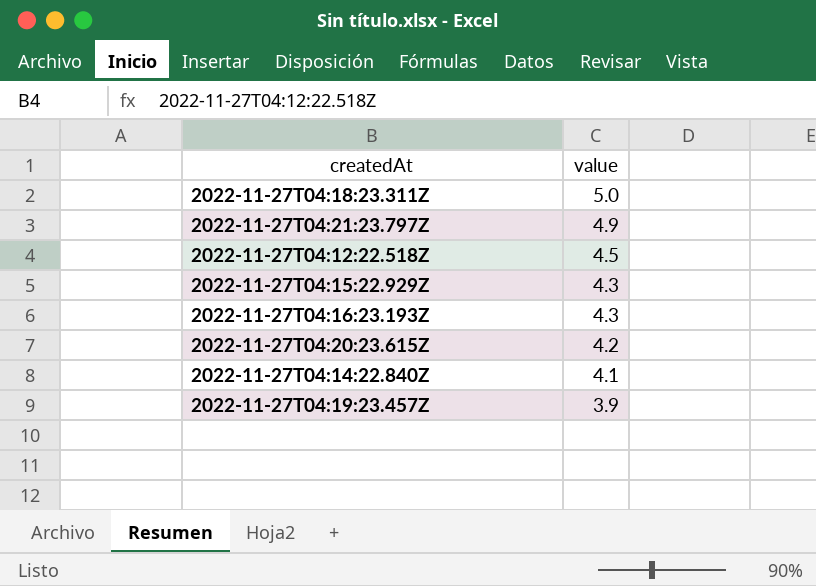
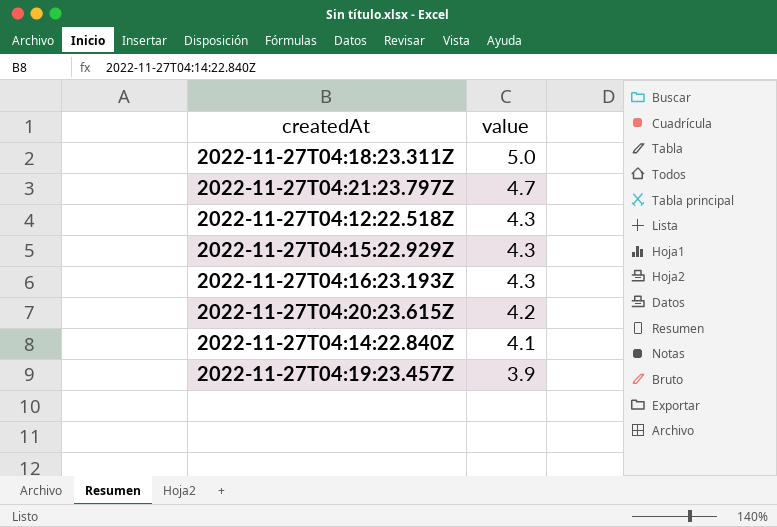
2022-11-27T04:21:23.797Z | value: 4.9 -> 4.7
2022-11-27T04:12:22.518Z | value: 4.5 -> 4.3

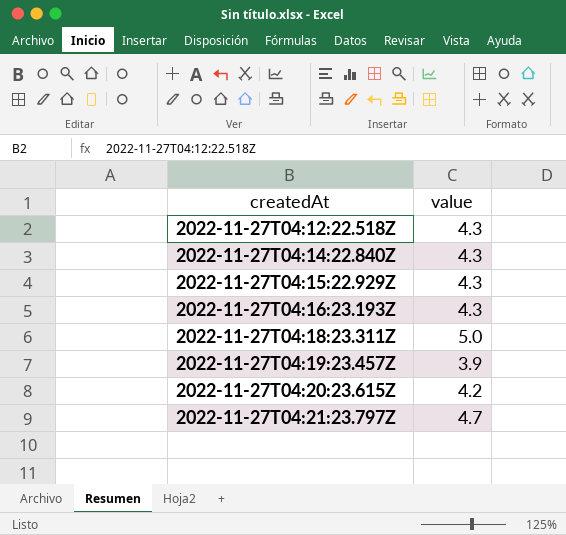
row order: value descending -> createdAt ascending
2022-11-27T04:14:22.840Z | value: 4.1 -> 4.3

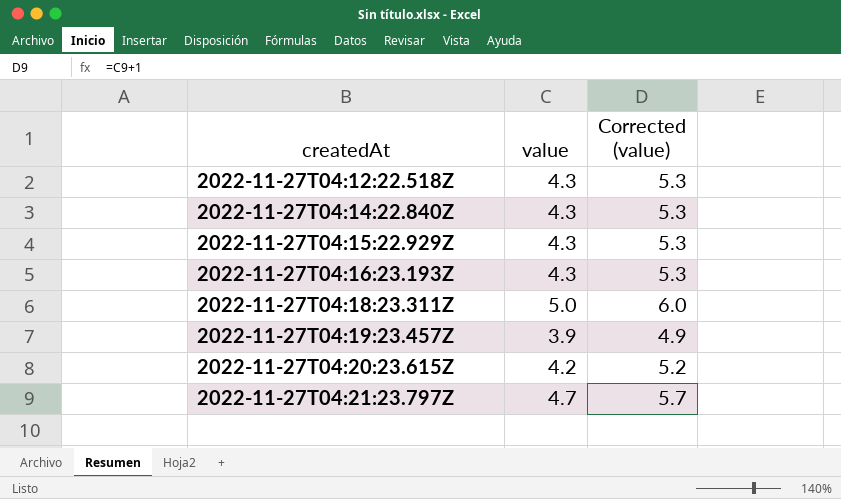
column Corrected (value) | formula: none -> [value] + 1

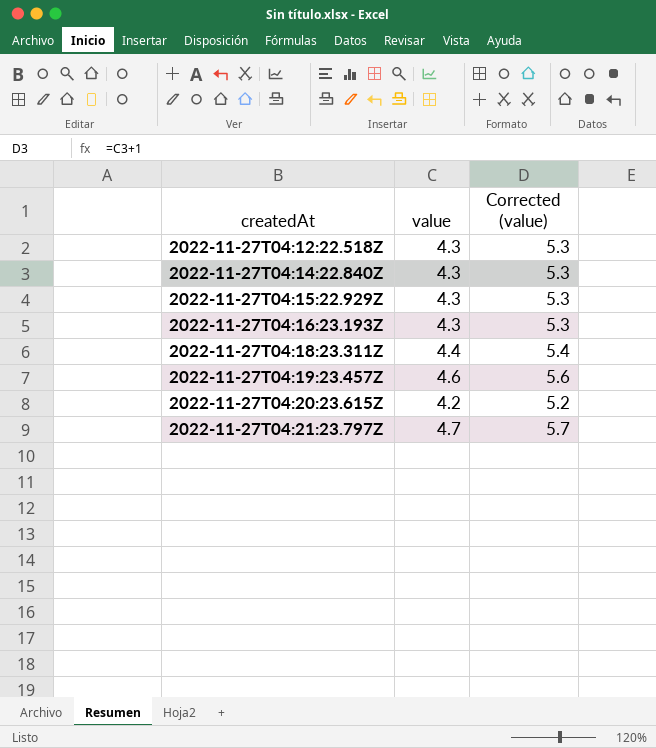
2022-11-27T04:18:23.311Z | value: 5.0 -> 4.4
2022-11-27T04:18:23.311Z | Corrected (value): 6.0 -> 5.4
2022-11-27T04:19:23.457Z | value: 3.9 -> 4.6
2022-11-27T04:19:23.457Z | Corrected (value): 4.9 -> 5.6

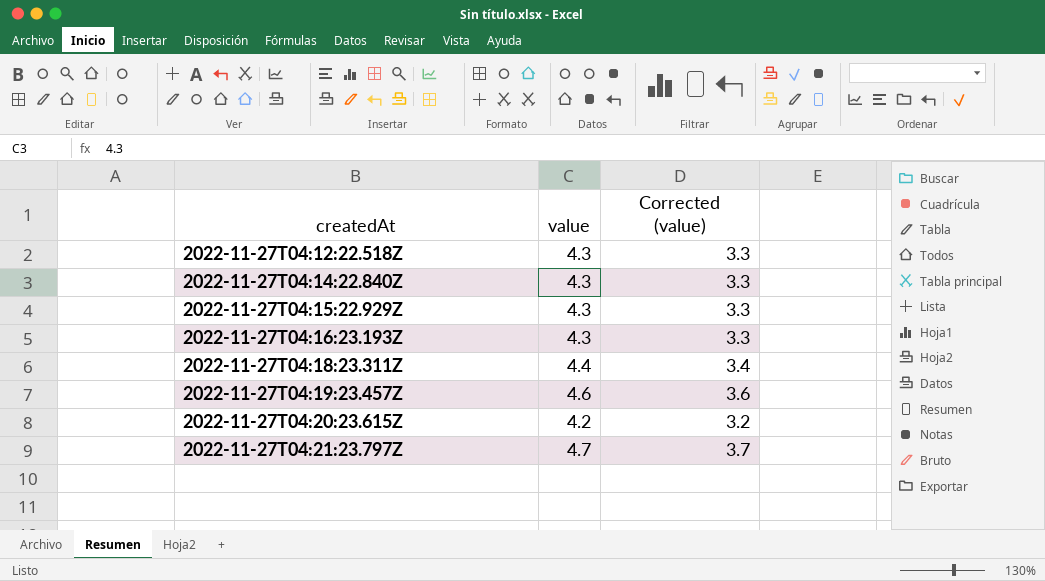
column Corrected (value) | formula: [value] + 1 -> [value] - 1

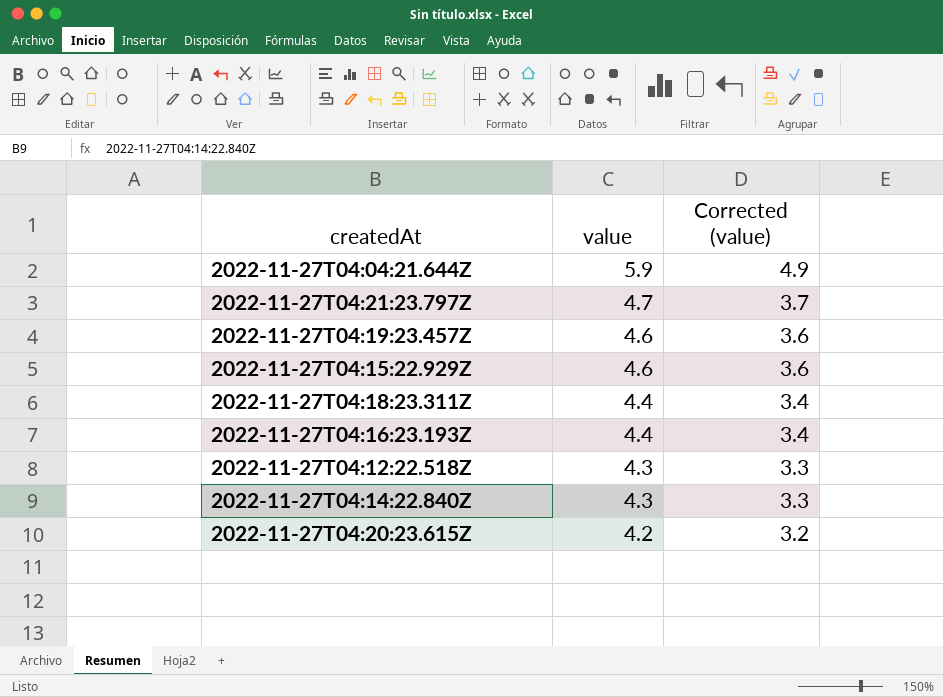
row order: createdAt ascending -> value descending
row 2022-11-27T04:04:21.644Z: none -> 5.9 | 4.9
2022-11-27T04:15:22.929Z | value: 4.3 -> 4.6
2022-11-27T04:15:22.929Z | Corrected (value): 3.3 -> 3.6
2022-11-27T04:16:23.193Z | value: 4.3 -> 4.4
2022-11-27T04:16:23.193Z | Corrected (value): 3.3 -> 3.4

